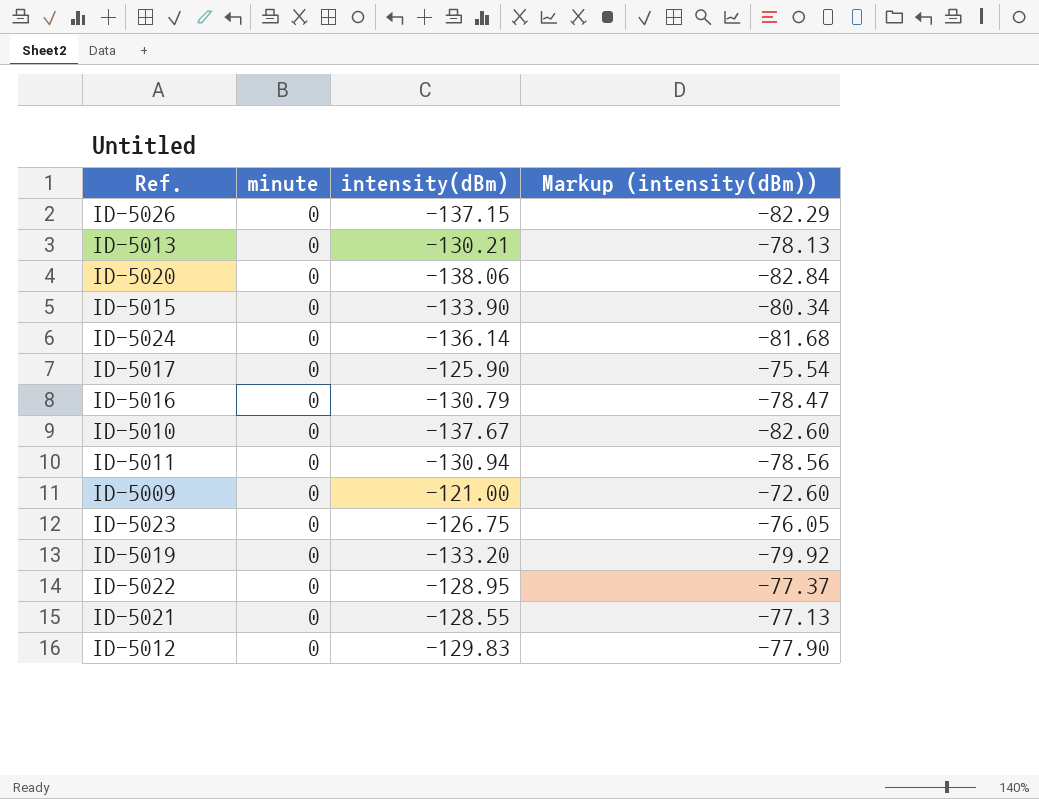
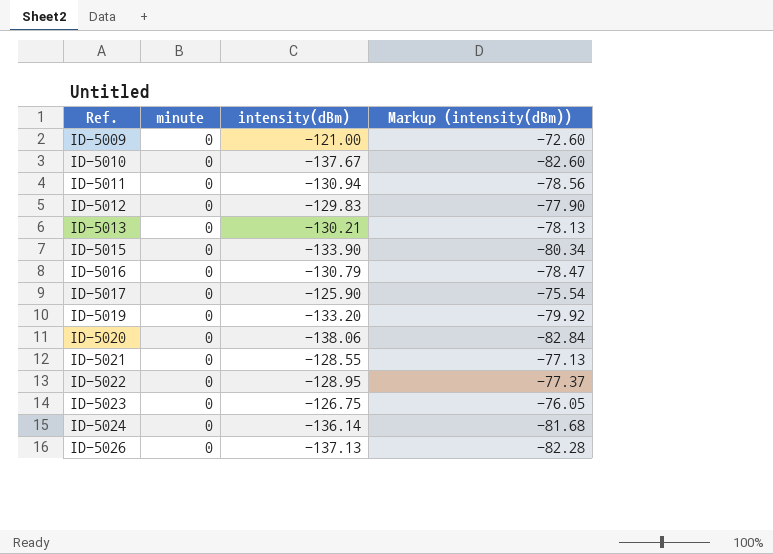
row order: none -> Ref. ascending
ID-5026 | intensity(dBm): -137.15 -> -137.13
ID-5026 | Markup (intensity(dBm)): -82.29 -> -82.28

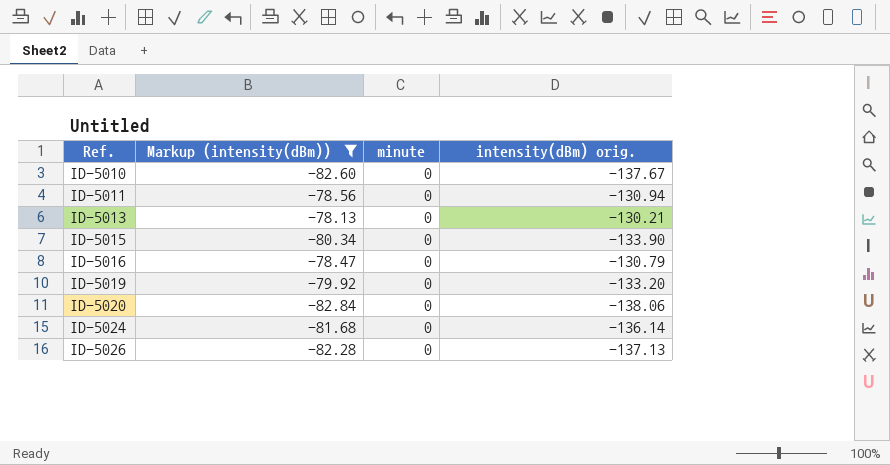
filter: none -> Markup (intensity(dBm)) <= -78.13
column Markup (intensity(dBm)) | position: 4 -> 2
column name: intensity(dBm) -> intensity(dBm) orig.

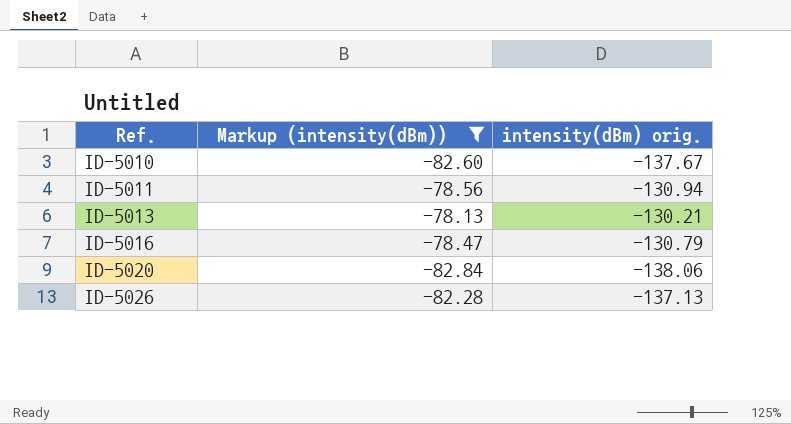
column minute | position: 3 -> none
row ID-5015: -80.34 | 0 | -133.90 -> none
row ID-5019: -79.92 | 0 | -133.20 -> none
row ID-5024: -81.68 | 0 | -136.14 -> none

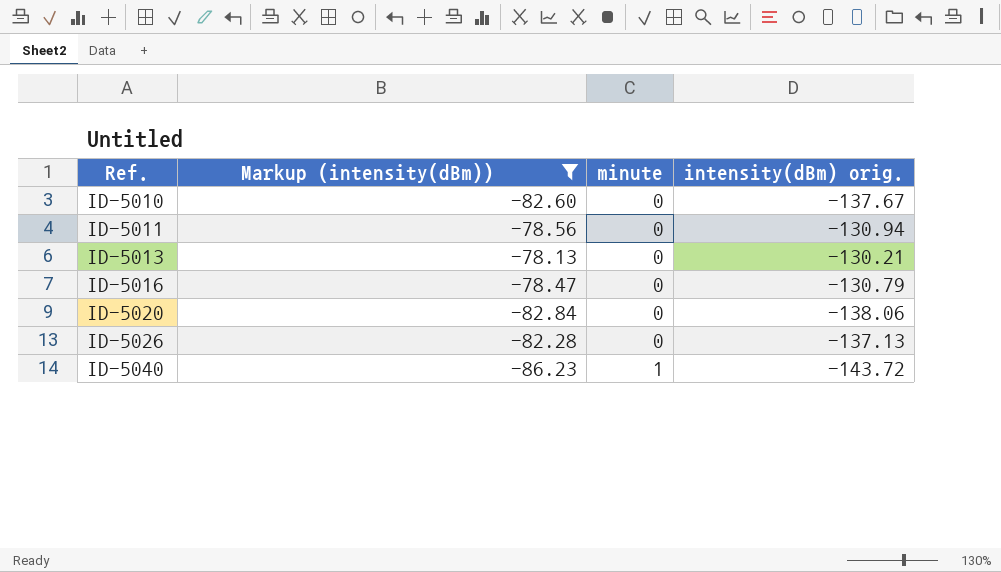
column minute | position: none -> 3
row ID-5040: none -> -86.23 | 1 | -143.72

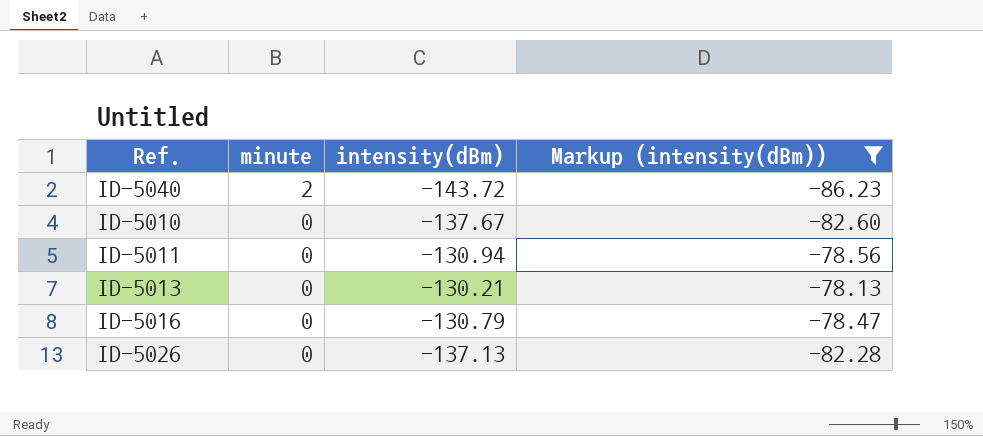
row order: Ref. ascending -> minute descending
column name: intensity(dBm) orig. -> intensity(dBm)
column Markup (intensity(dBm)) | position: 2 -> 4
row ID-5020: -82.84 | 0 | -138.06 -> none
ID-5040 | minute: 1 -> 2

